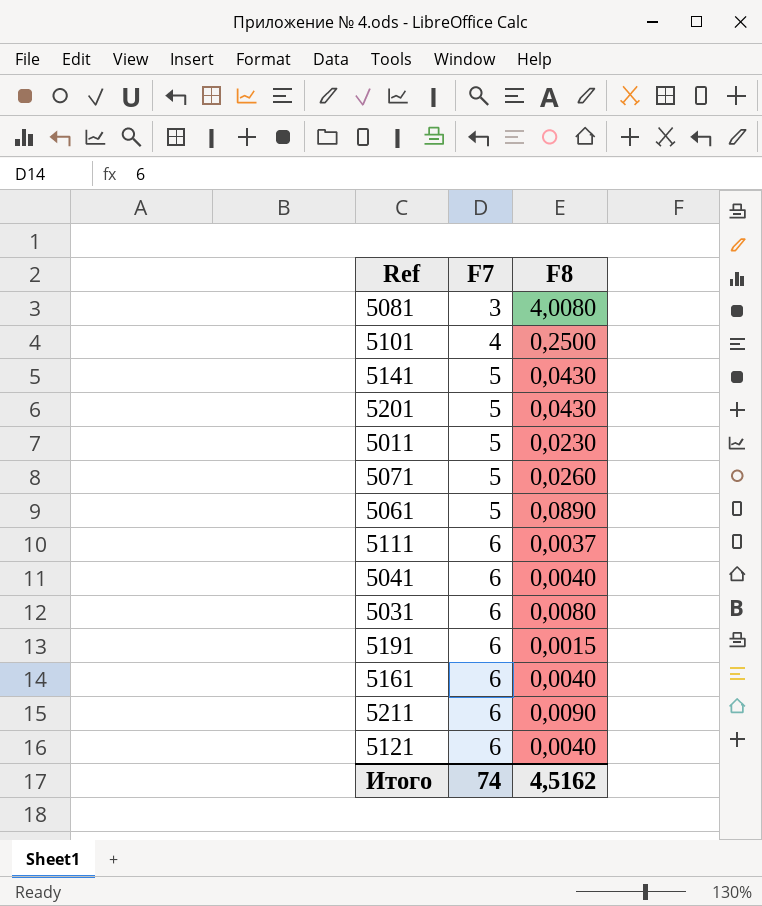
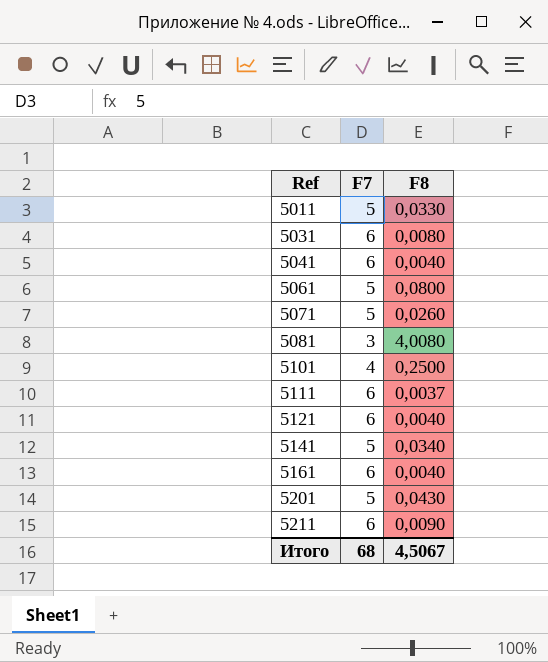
row order: F7 ascending -> Ref ascending
row 5191: 6 | 0,0015 -> none
5011 | F8: 0,0230 -> 0,0330
5061 | F8: 0,0890 -> 0,0800
5141 | F8: 0,0430 -> 0,0340
Итого | F7: 74 -> 68
Итого | F8: 4,5162 -> 4,5067

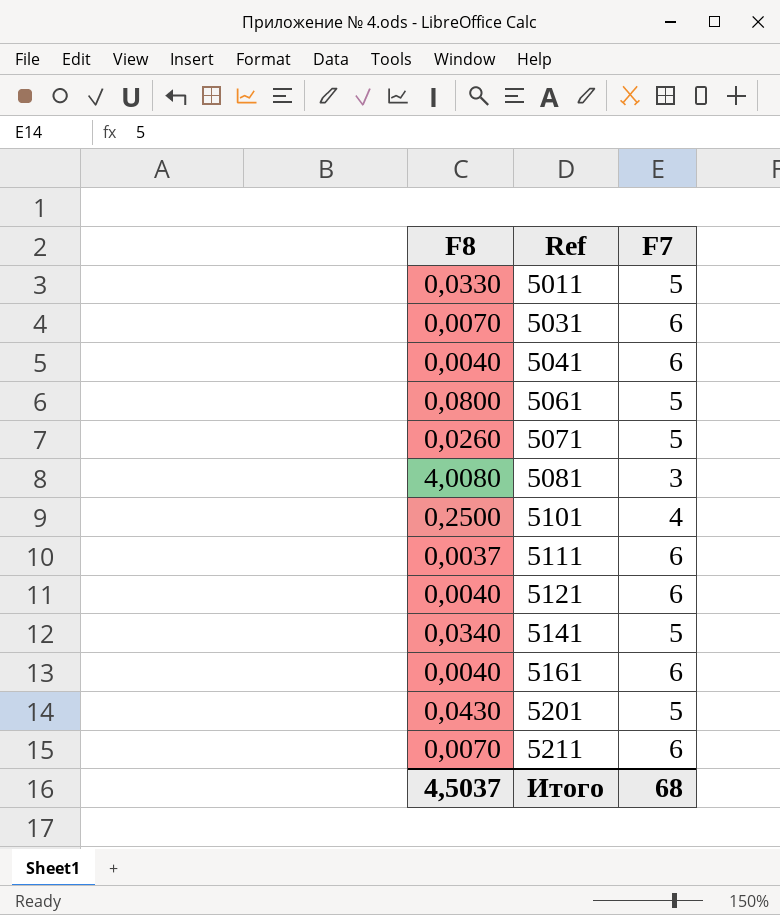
column F8 | position: 3 -> 1
5031 | F8: 0,0080 -> 0,0070
5211 | F8: 0,0090 -> 0,0070
Итого | F8: 4,5067 -> 4,5037

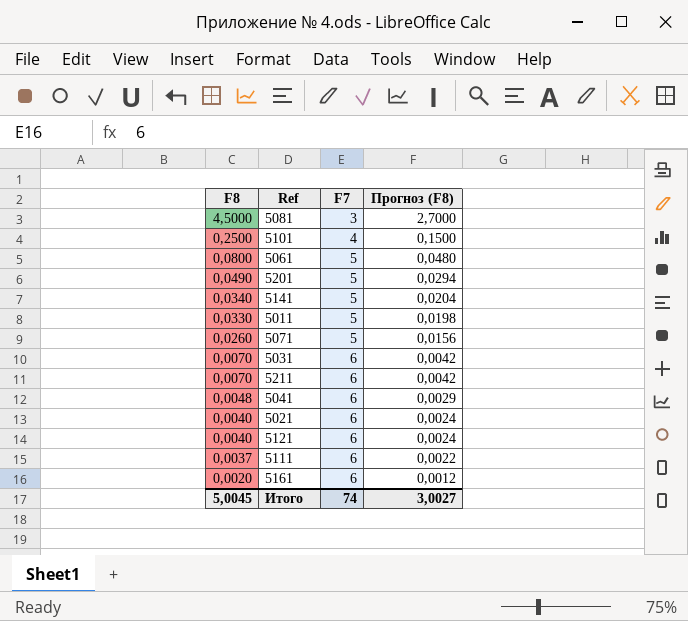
row order: Ref ascending -> F8 descending
column Прогноз (F8) | formula: none -> [F8] * 0,6
5081 | F8: 4,0080 -> 4,5000
5201 | F8: 0,0430 -> 0,0490
5041 | F8: 0,0040 -> 0,0048
row 5021: none -> 0,0040 | 6 | 0,0024
5161 | F8: 0,0040 -> 0,0020
Итого | F8: 4,5037 -> 5,0045
Итого | F7: 68 -> 74

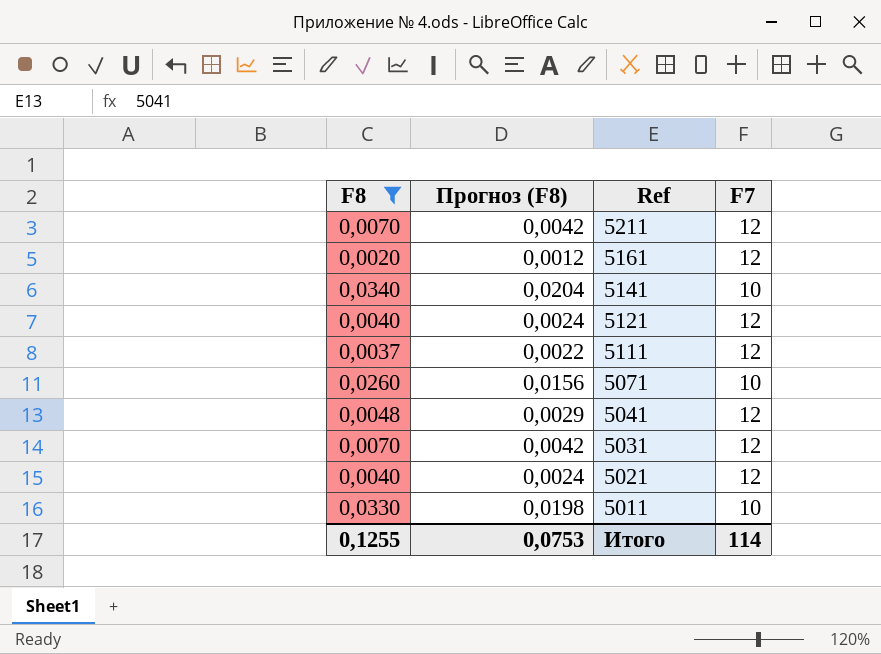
filter: none -> F8 <= 0,0340
row order: F8 descending -> Ref descending
column Прогноз (F8) | position: 4 -> 2
5211 | F7: 6 -> 12
5161 | F7: 6 -> 12
5141 | F7: 5 -> 10
5121 | F7: 6 -> 12
5111 | F7: 6 -> 12
5071 | F7: 5 -> 10
5041 | F7: 6 -> 12
5031 | F7: 6 -> 12
5021 | F7: 6 -> 12
5011 | F7: 5 -> 10
Итого | F8: 5,0045 -> 0,1255
Итого | Прогноз (F8): 3,0027 -> 0,0753
Итого | F7: 74 -> 114

